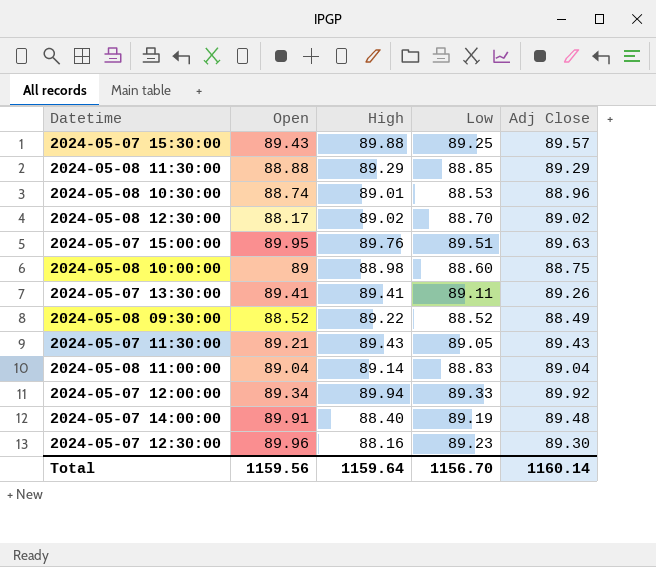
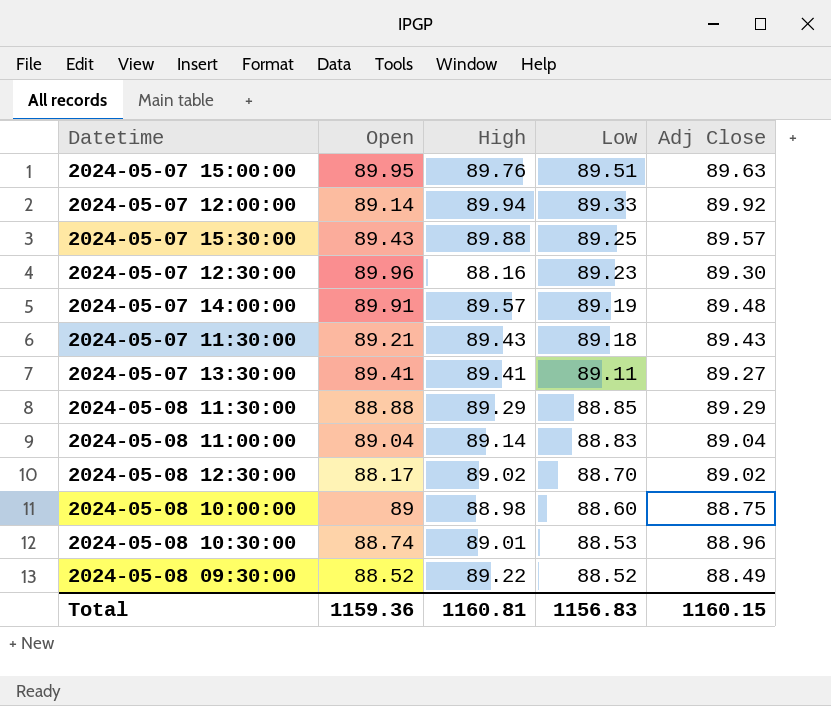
row order: none -> Low descending
2024-05-07 12:00:00 | Open: 89.34 -> 89.14
2024-05-07 14:00:00 | High: 88.40 -> 89.57
2024-05-07 11:30:00 | Low: 89.05 -> 89.18
2024-05-07 13:30:00 | Adj Close: 89.26 -> 89.27
Total | Open: 1159.56 -> 1159.36
Total | High: 1159.64 -> 1160.81
Total | Low: 1156.70 -> 1156.83
Total | Adj Close: 1160.14 -> 1160.15

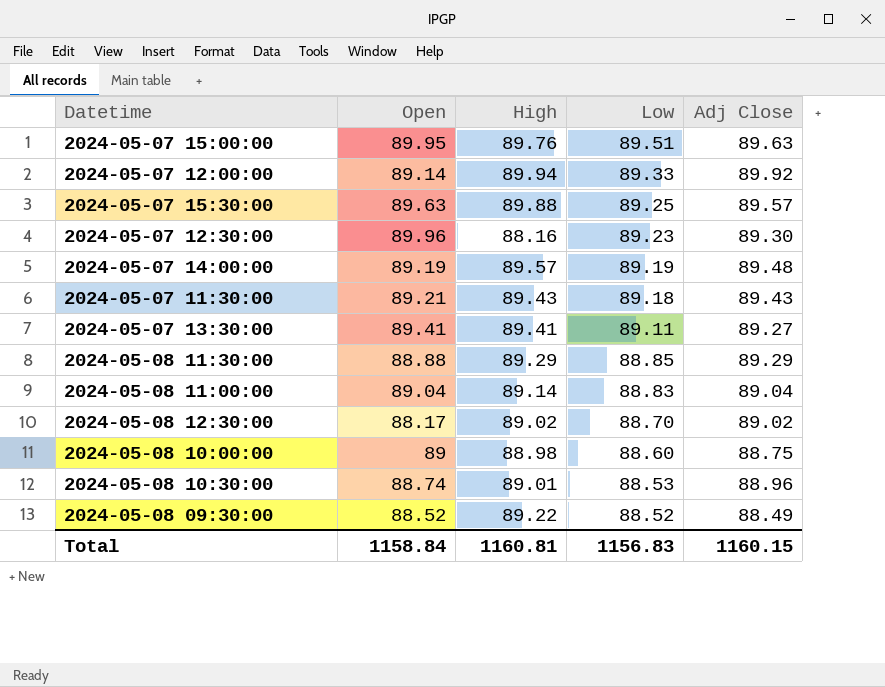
2024-05-07 15:30:00 | Open: 89.43 -> 89.63
2024-05-07 14:00:00 | Open: 89.91 -> 89.19
Total | Open: 1159.36 -> 1158.84

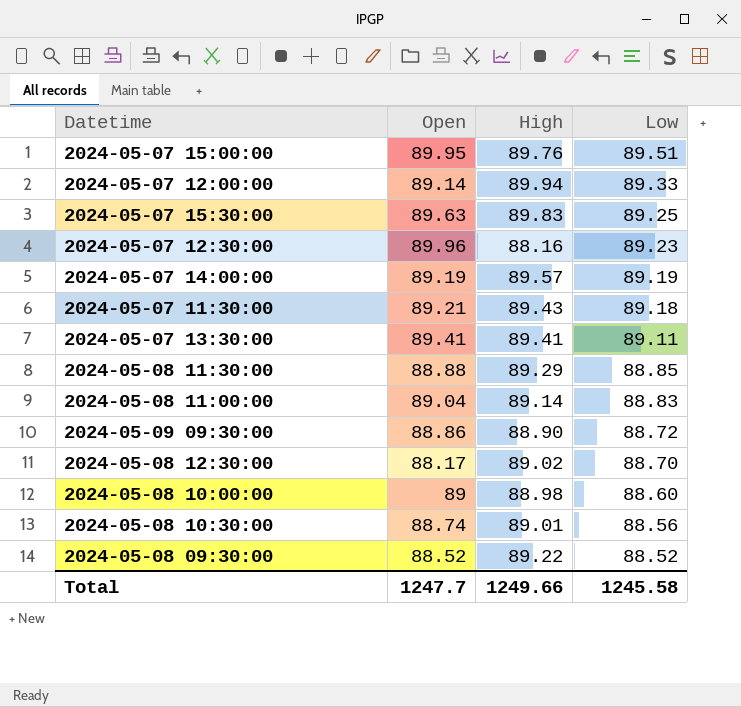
column Adj Close | position: 5 -> none
2024-05-07 15:30:00 | High: 89.88 -> 89.83
row 2024-05-09 09:30:00: none -> 88.86 | 88.90 | 88.72
2024-05-08 10:30:00 | Low: 88.53 -> 88.56
Total | Open: 1158.84 -> 1247.7
Total | High: 1160.81 -> 1249.66
Total | Low: 1156.83 -> 1245.58

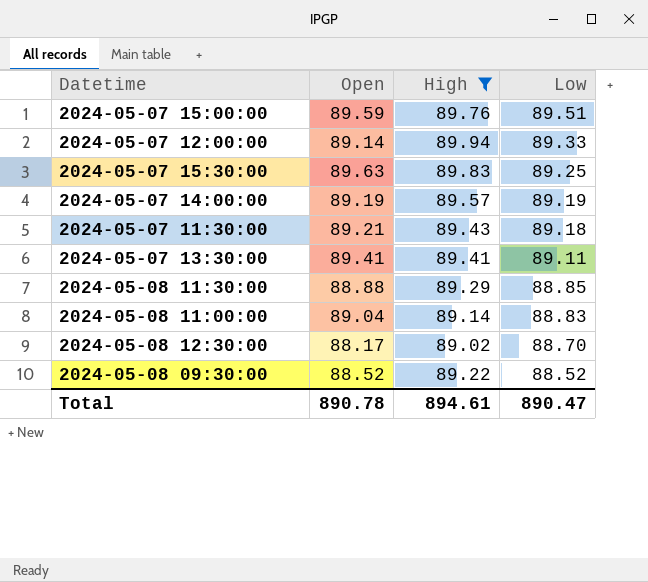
filter: none -> High >= 89.02
2024-05-07 15:00:00 | Open: 89.95 -> 89.59
Total | Open: 1247.7 -> 890.78
Total | High: 1249.66 -> 894.61
Total | Low: 1245.58 -> 890.47

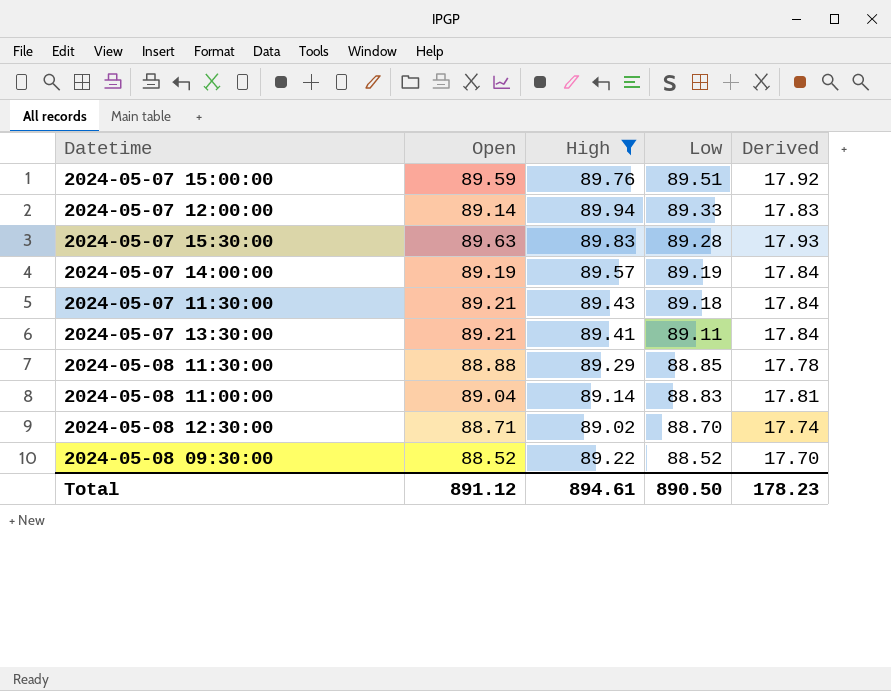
column Derived | formula: none -> [Open] * 0.2
2024-05-07 15:30:00 | Low: 89.25 -> 89.28
2024-05-07 13:30:00 | Open: 89.41 -> 89.21
2024-05-08 12:30:00 | Open: 88.17 -> 88.71
Total | Open: 890.78 -> 891.12
Total | Low: 890.47 -> 890.50

